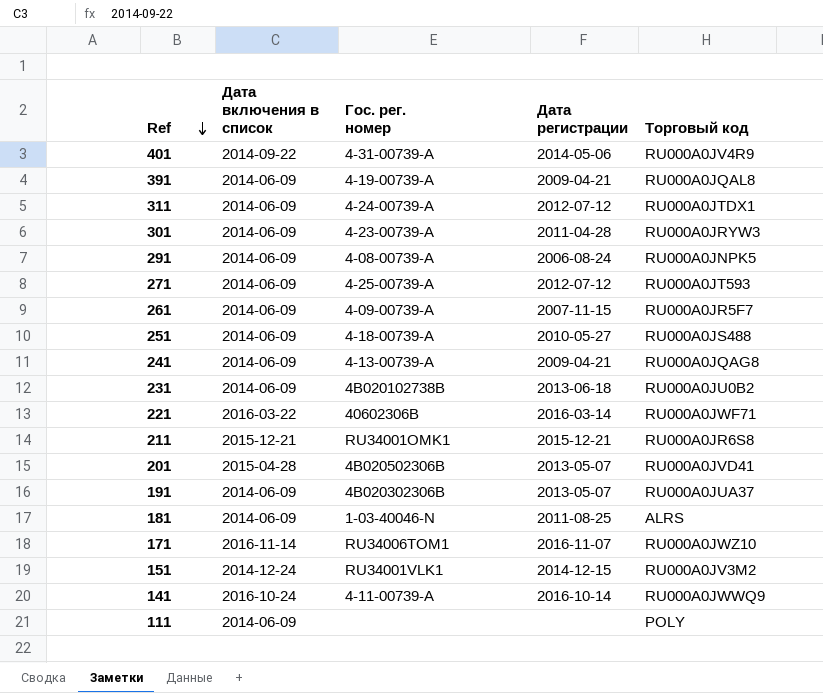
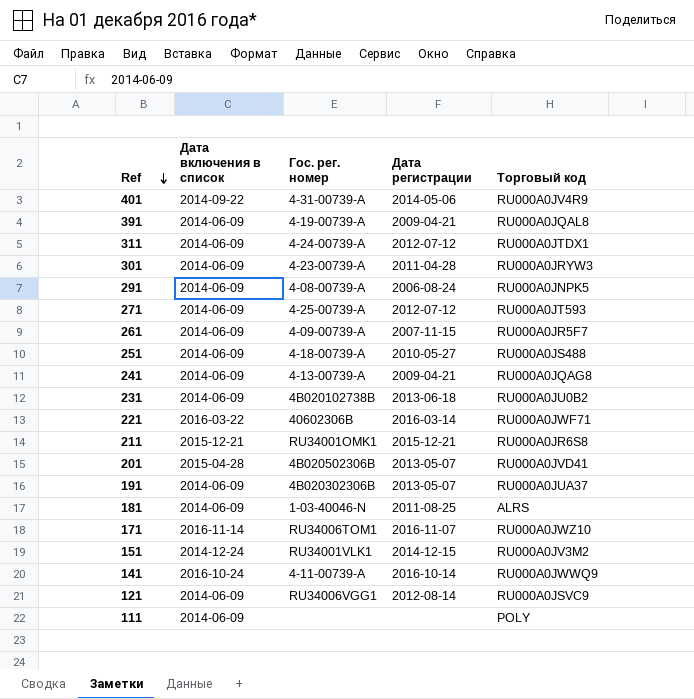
row 121: none -> 2014-06-09 | RU34006VGG1 | 2012-08-14 | RU000A0JSVC9

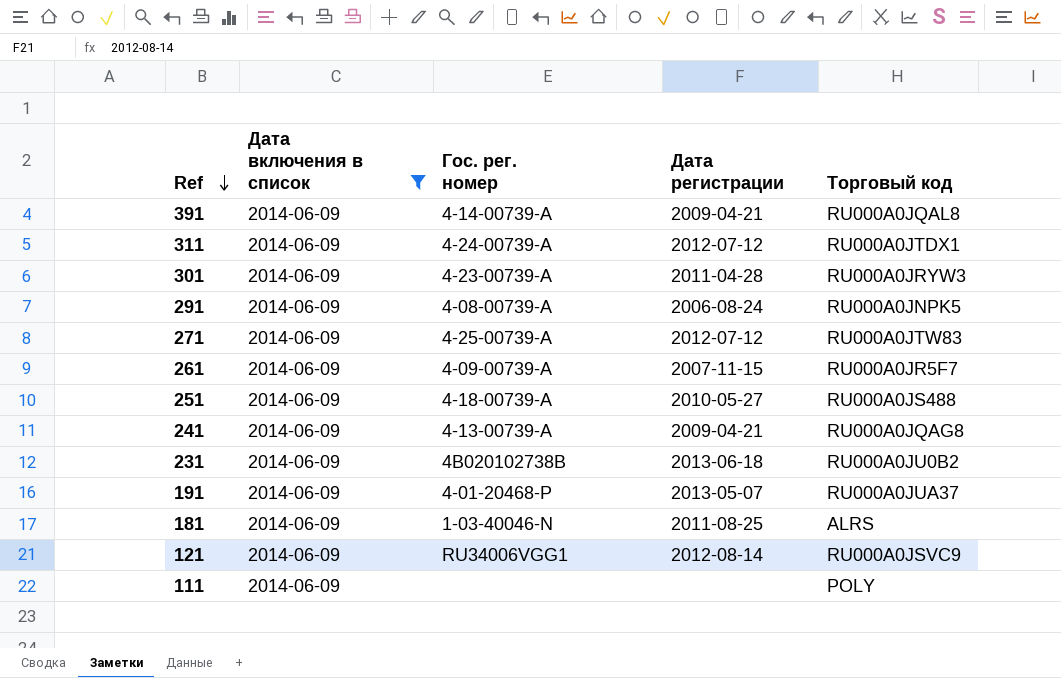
filter: none -> Дата включения в список = 2014-06-09
391 | Гос. рег. номер: 4-19-00739-A -> 4-14-00739-A
271 | Торговый код: RU000A0JT593 -> RU000A0JTW83
191 | Гос. рег. номер: 4B020302306B -> 4-01-20468-P

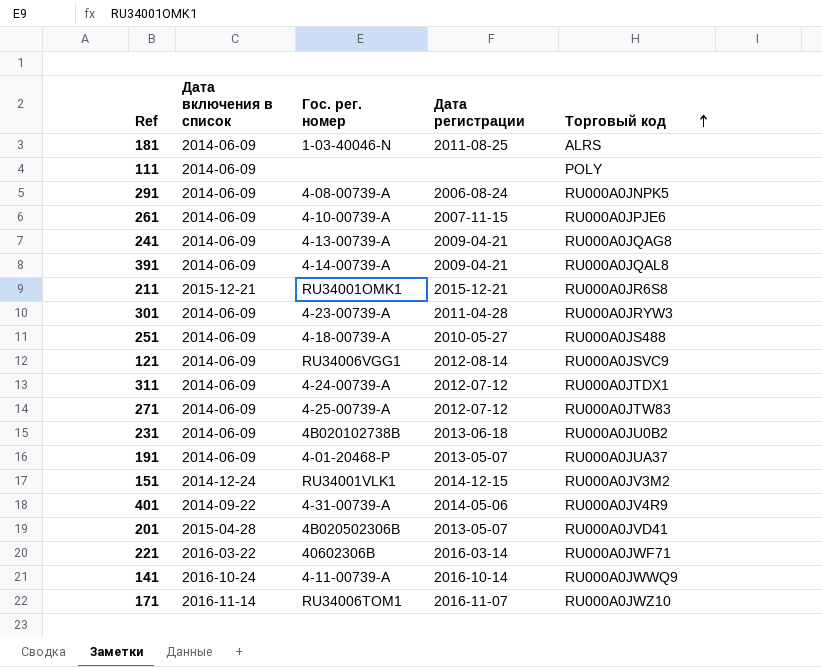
filter: Дата включения в список = 2014-06-09 -> none
row order: Ref descending -> Торговый код ascending
261 | Гос. рег. номер: 4-09-00739-A -> 4-10-00739-A
261 | Торговый код: RU000A0JR5F7 -> RU000A0JPJE6

